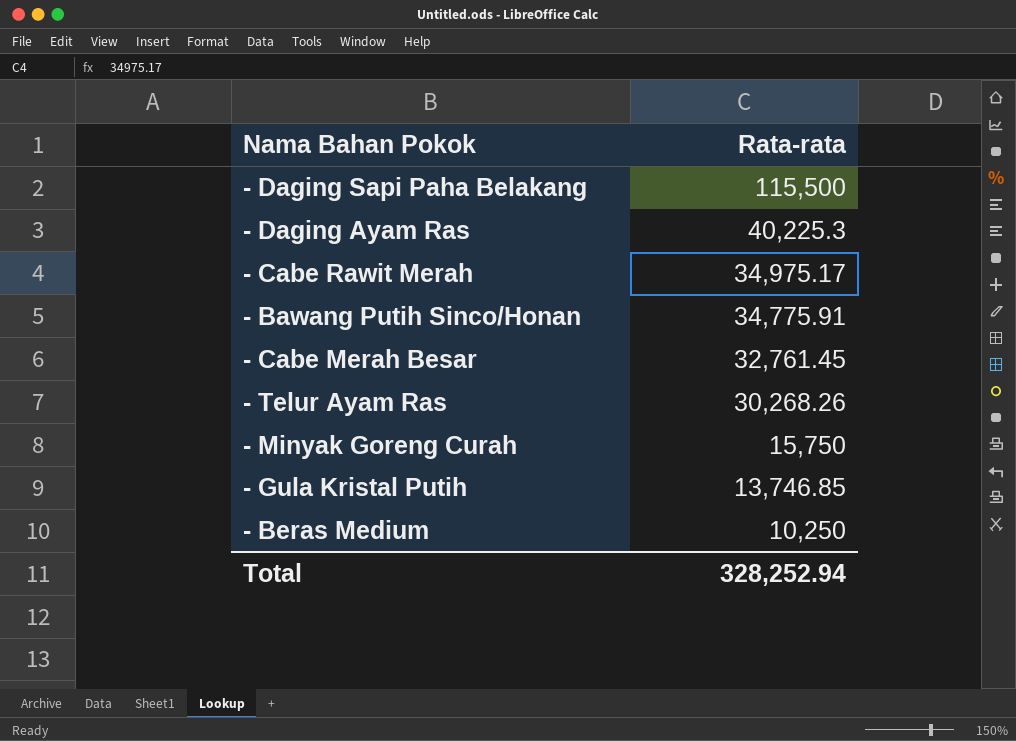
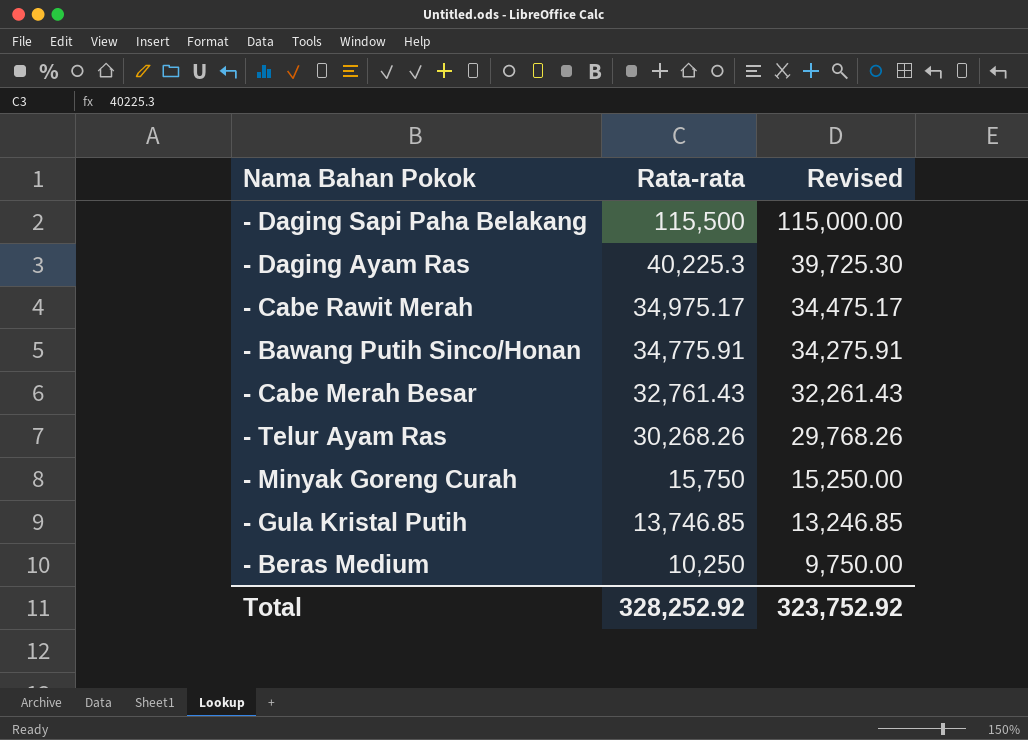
column Revised | formula: none -> [Rata-rata] - 500
- Cabe Merah Besar | Rata-rata: 32,761.45 -> 32,761.43
Total | Rata-rata: 328,252.94 -> 328,252.92

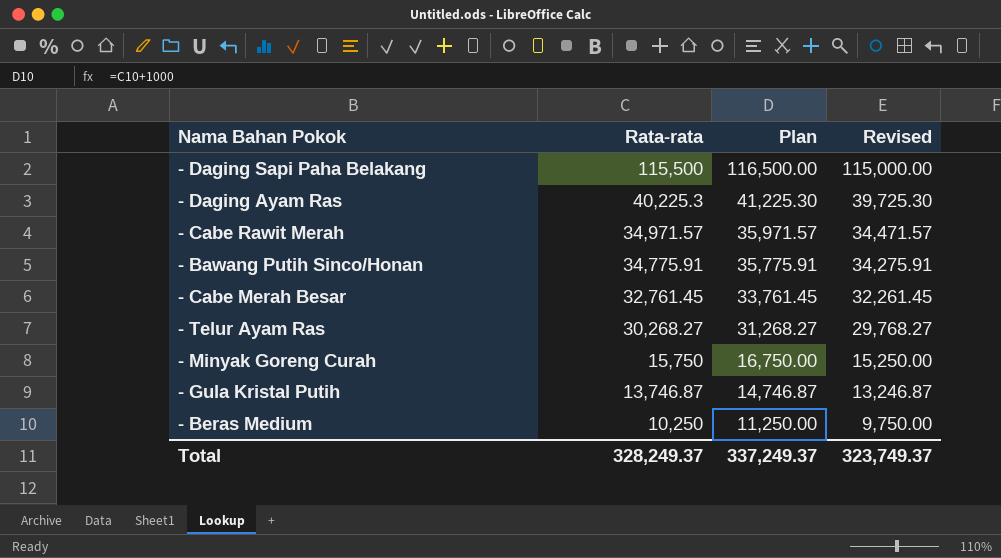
column Plan | formula: none -> [Rata-rata] + 1000
- Cabe Rawit Merah | Rata-rata: 34,975.17 -> 34,971.57
- Cabe Rawit Merah | Revised: 34,475.17 -> 34,471.57
- Cabe Merah Besar | Rata-rata: 32,761.43 -> 32,761.45
- Cabe Merah Besar | Revised: 32,261.43 -> 32,261.45
- Telur Ayam Ras | Rata-rata: 30,268.26 -> 30,268.27
- Telur Ayam Ras | Revised: 29,768.26 -> 29,768.27
- Gula Kristal Putih | Rata-rata: 13,746.85 -> 13,746.87
- Gula Kristal Putih | Revised: 13,246.85 -> 13,246.87
Total | Rata-rata: 328,252.92 -> 328,249.37
Total | Revised: 323,752.92 -> 323,749.37

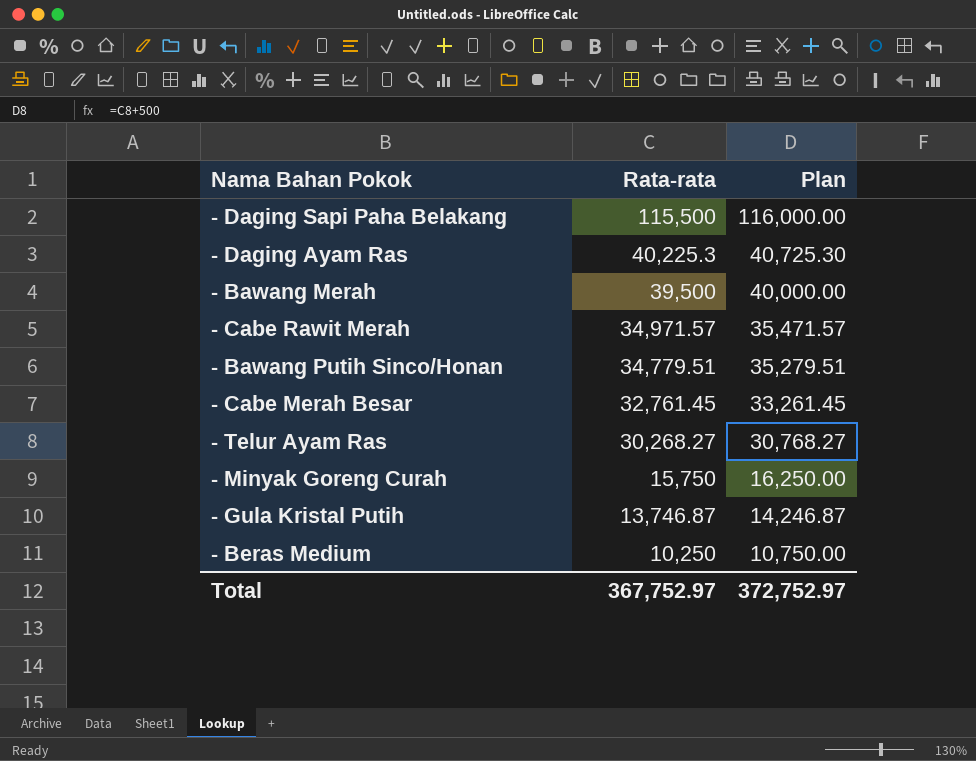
column Revised | formula: [Rata-rata] - 500 -> none
column Plan | formula: [Rata-rata] + 1000 -> [Rata-rata] + 500
row - Bawang Merah: none -> 39,500 | 40,000.00
- Bawang Putih Sinco/Honan | Rata-rata: 34,775.91 -> 34,779.51
Total | Rata-rata: 328,249.37 -> 367,752.97
Total | Plan: 337,249.37 -> 372,752.97

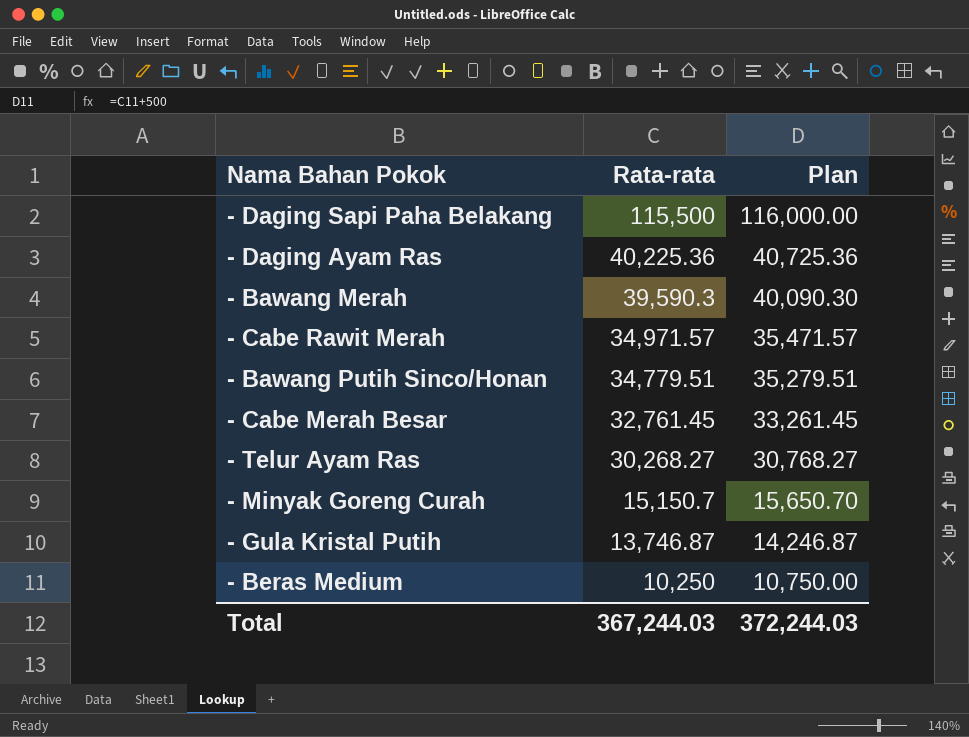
- Daging Ayam Ras | Rata-rata: 40,225.3 -> 40,225.36
- Daging Ayam Ras | Plan: 40,725.30 -> 40,725.36
- Bawang Merah | Rata-rata: 39,500 -> 39,590.3
- Bawang Merah | Plan: 40,000.00 -> 40,090.30
- Minyak Goreng Curah | Rata-rata: 15,750 -> 15,150.7
- Minyak Goreng Curah | Plan: 16,250.00 -> 15,650.70
Total | Rata-rata: 367,752.97 -> 367,244.03
Total | Plan: 372,752.97 -> 372,244.03

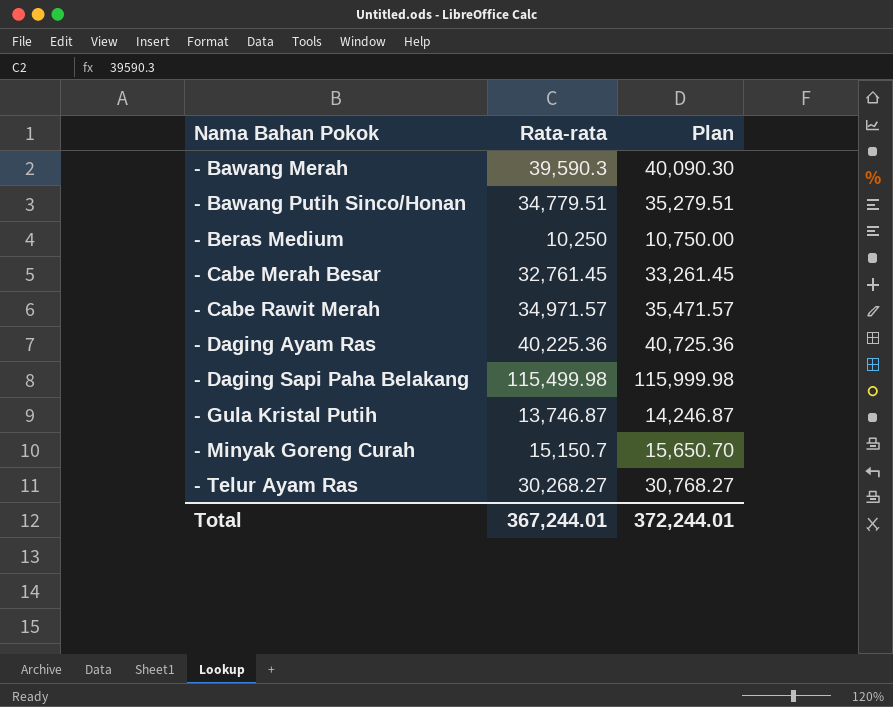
row order: Rata-rata descending -> Nama Bahan Pokok ascending
- Daging Sapi Paha Belakang | Rata-rata: 115,500 -> 115,499.98
- Daging Sapi Paha Belakang | Plan: 116,000.00 -> 115,999.98
Total | Rata-rata: 367,244.03 -> 367,244.01
Total | Plan: 372,244.03 -> 372,244.01

